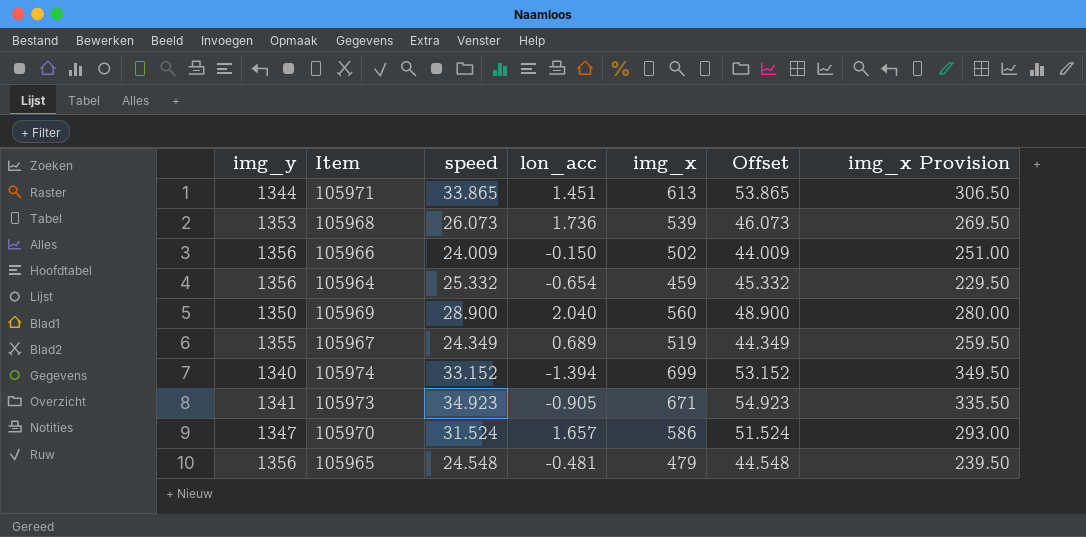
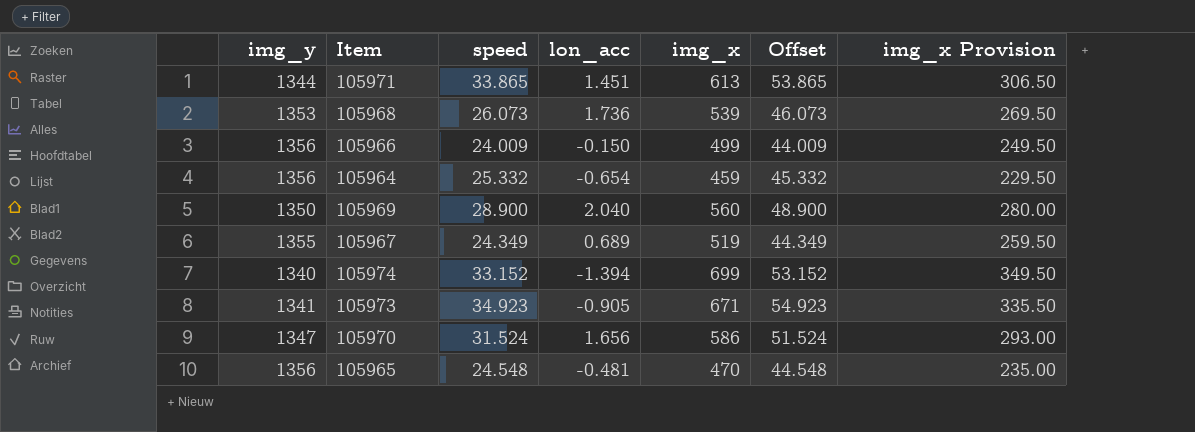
105966 | img_x: 502 -> 499
105966 | img_x Provision: 251.00 -> 249.50
105970 | lon_acc: 1.657 -> 1.656
105965 | img_x: 479 -> 470
105965 | img_x Provision: 239.50 -> 235.00

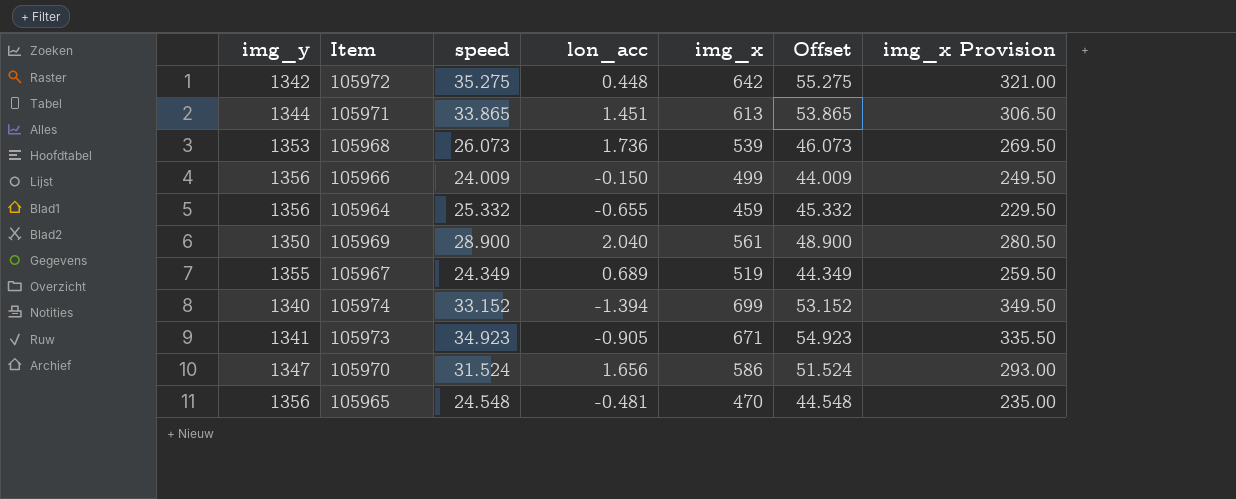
row 105972: none -> 1342 | 35.275 | 0.448 | 642 | 55.275 | 321.00
105964 | lon_acc: -0.654 -> -0.655
105969 | img_x: 560 -> 561
105969 | img_x Provision: 280.00 -> 280.50

